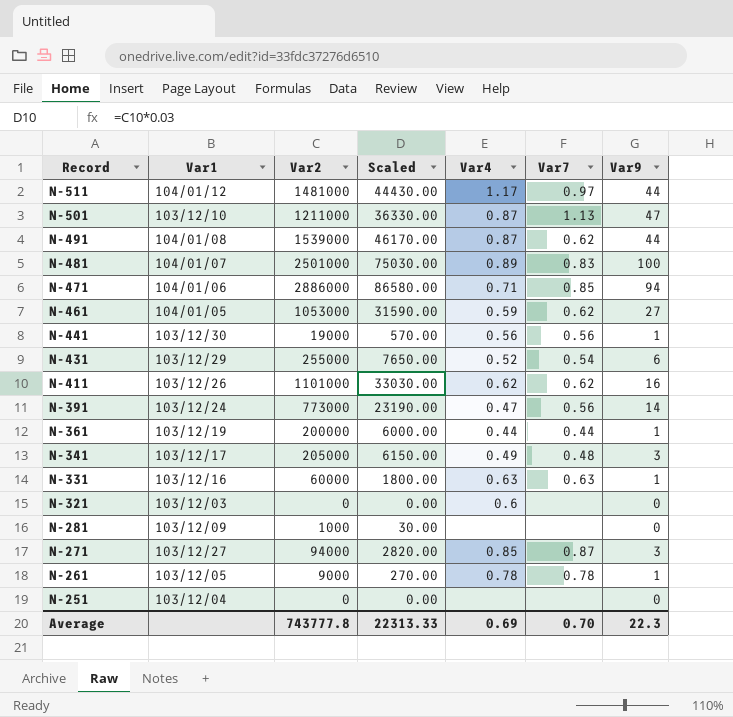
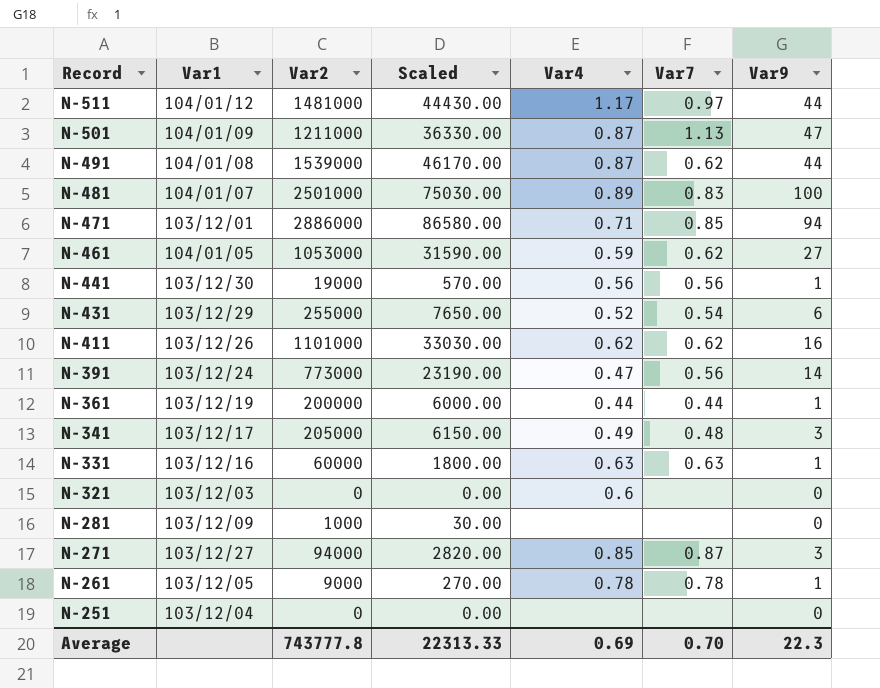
N-501 | Var1: 103/12/10 -> 104/01/09
N-471 | Var1: 104/01/06 -> 103/12/01

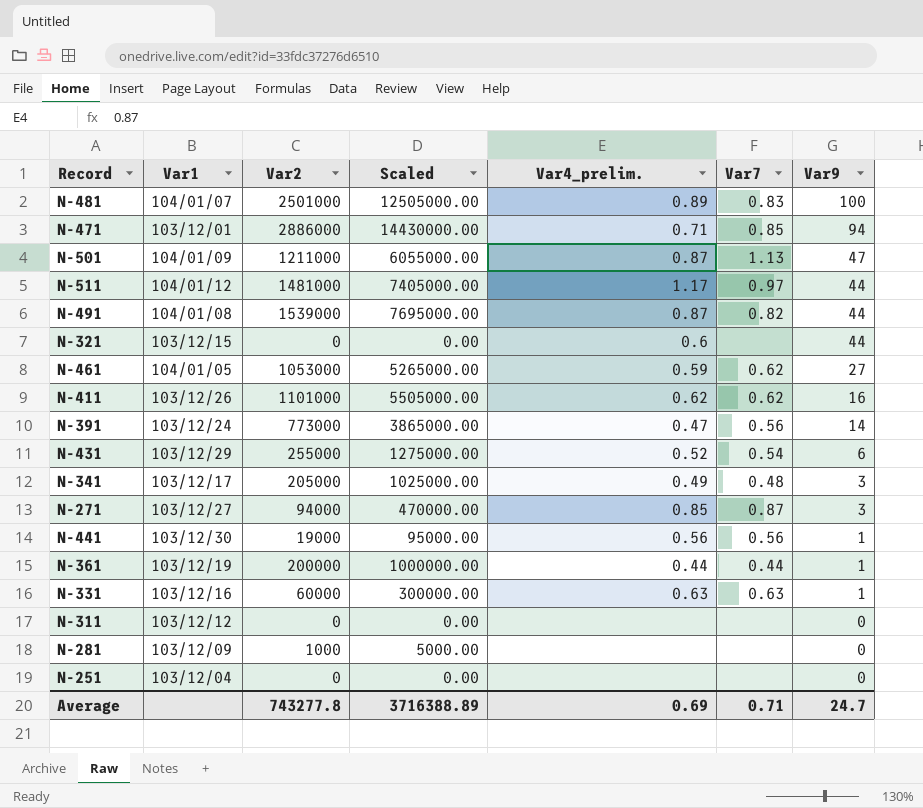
row order: Record descending -> Var9 descending
column Scaled | formula: [Var2] * 0.03 -> [Var2] * 5
column name: Var4 -> Var4_prelim.
row N-261: 103/12/05 | 9000 | 270.00 | 0.78 | 0.78 | 1 -> none
N-491 | Var7: 0.62 -> 0.82
N-321 | Var1: 103/12/03 -> 103/12/15
N-321 | Var9: 0 -> 44
row N-311: none -> 103/12/12 | 0 | 0.00 | none | none | 0
Average | Var2: 743777.8 -> 743277.8
Average | Scaled: 22313.33 -> 3716388.89
Average | Var7: 0.70 -> 0.71
Average | Var9: 22.3 -> 24.7

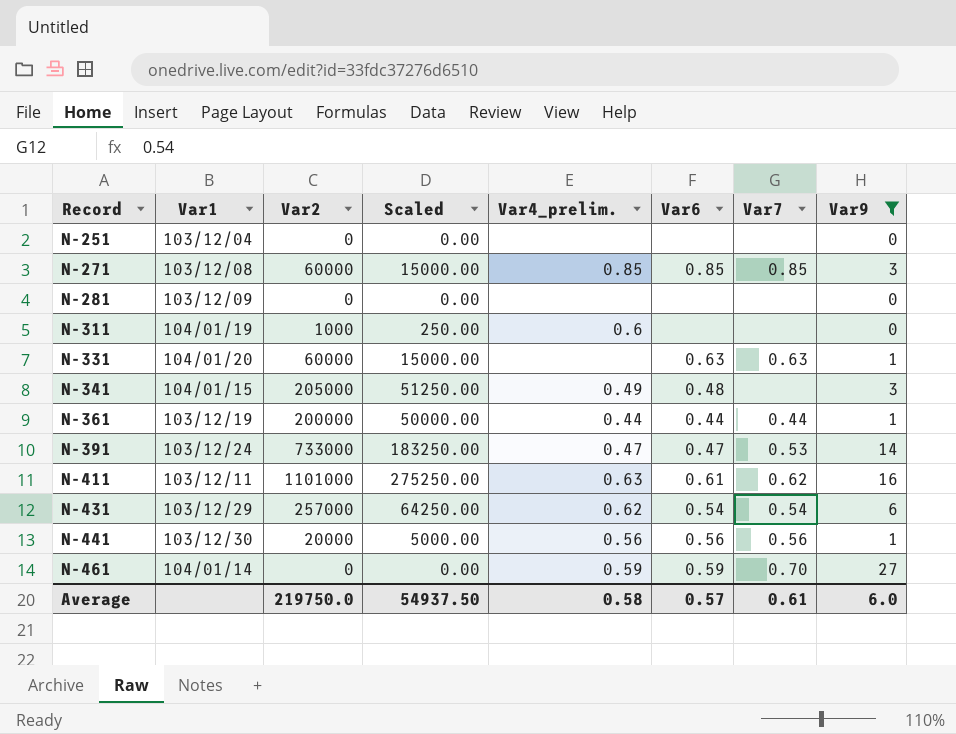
filter: none -> Var9 <= 27
row order: Var9 descending -> Record ascending
column Scaled | formula: [Var2] * 5 -> [Var2] * 0.25
column Var6 | position: none -> 6
N-271 | Var1: 103/12/27 -> 103/12/08
N-271 | Var2: 94000 -> 60000
N-271 | Var7: 0.87 -> 0.85
N-281 | Var2: 1000 -> 0
N-311 | Var1: 103/12/12 -> 104/01/19
N-311 | Var2: 0 -> 1000
N-311 | Var4_prelim.: none -> 0.6
N-331 | Var1: 103/12/16 -> 104/01/20
N-331 | Var4_prelim.: 0.63 -> none
N-341 | Var1: 103/12/17 -> 104/01/15
N-341 | Var7: 0.48 -> none
N-391 | Var2: 773000 -> 733000
N-391 | Var7: 0.56 -> 0.53
N-411 | Var1: 103/12/26 -> 103/12/11
N-411 | Var4_prelim.: 0.62 -> 0.63
N-431 | Var2: 255000 -> 257000
N-431 | Var4_prelim.: 0.52 -> 0.62
N-441 | Var2: 19000 -> 20000
N-461 | Var1: 104/01/05 -> 104/01/14
N-461 | Var2: 1053000 -> 0
N-461 | Var7: 0.62 -> 0.70
Average | Var2: 743277.8 -> 219750.0
Average | Scaled: 3716388.89 -> 54937.50
Average | Var4_prelim.: 0.69 -> 0.58
Average | Var7: 0.71 -> 0.61
Average | Var9: 24.7 -> 6.0

